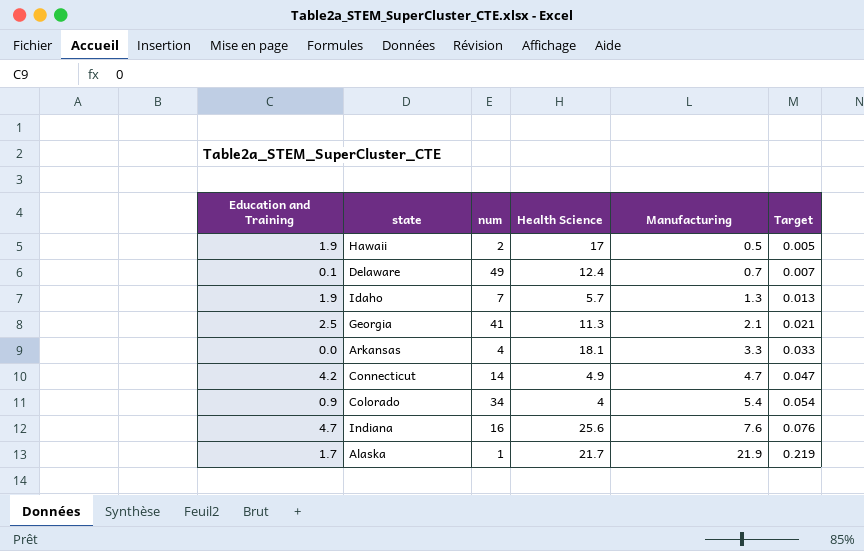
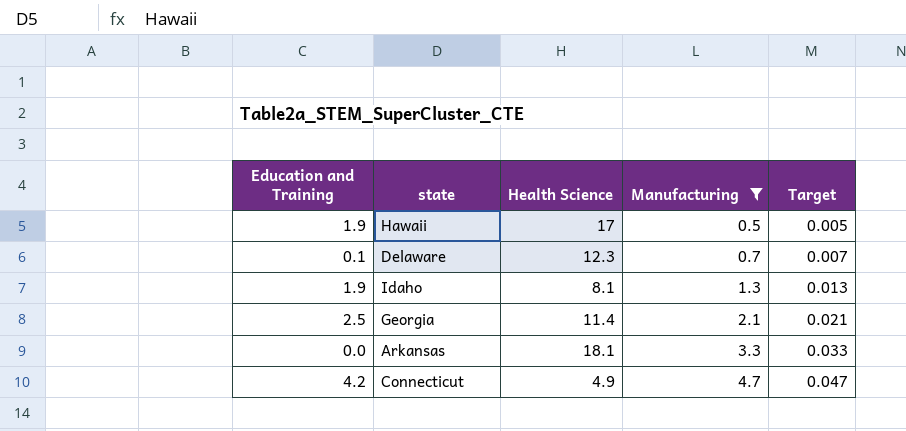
filter: none -> Manufacturing <= 4.7
column num | position: 3 -> none
Delaware | Health Science: 12.4 -> 12.3
Idaho | Health Science: 5.7 -> 8.1
Georgia | Health Science: 11.3 -> 11.4

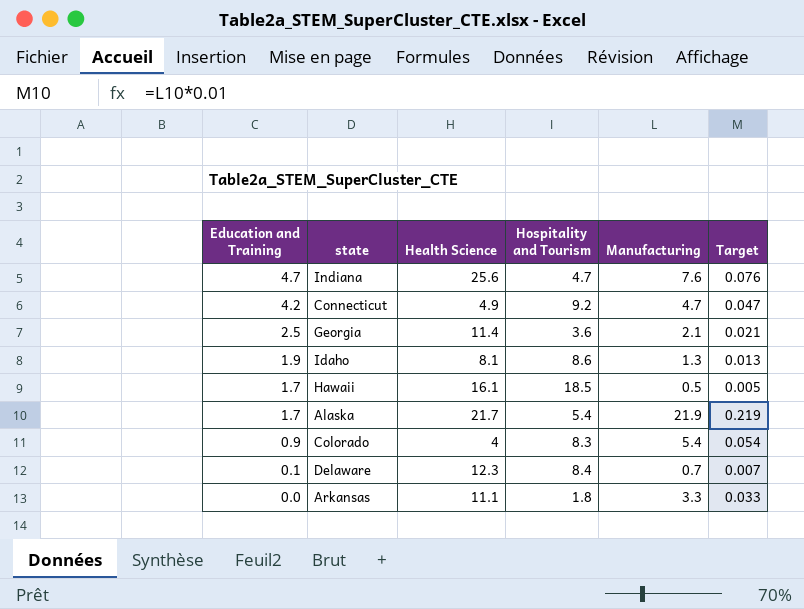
filter: Manufacturing <= 4.7 -> none
row order: Manufacturing ascending -> Education and Training descending
column Hospitality and Tourism | position: none -> 4
Hawaii | Education and Training: 1.9 -> 1.7
Hawaii | Health Science: 17 -> 16.1
Arkansas | Health Science: 18.1 -> 11.1

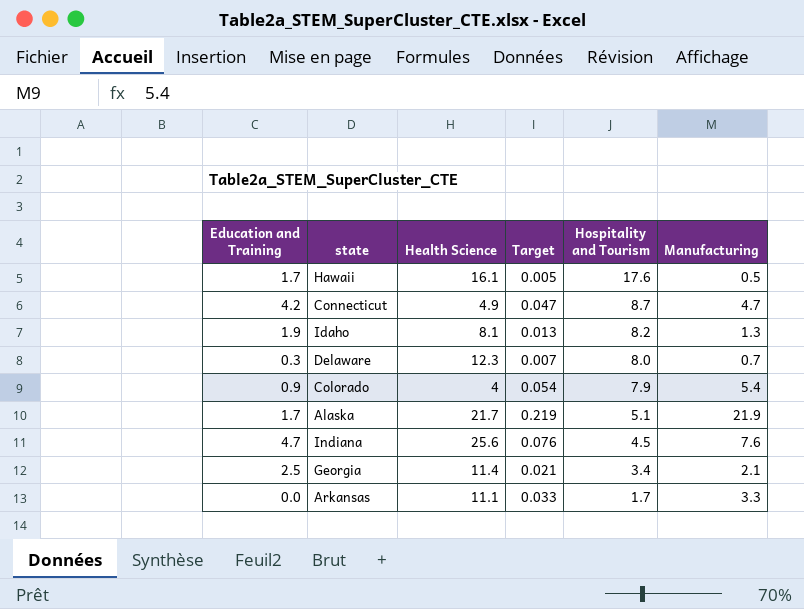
row order: Education and Training descending -> Hospitality and Tourism descending
column Target | position: 6 -> 4
Hawaii | Hospitality and Tourism: 18.5 -> 17.6
Connecticut | Hospitality and Tourism: 9.2 -> 8.7
Idaho | Hospitality and Tourism: 8.6 -> 8.2
Delaware | Education and Training: 0.1 -> 0.3
Delaware | Hospitality and Tourism: 8.4 -> 8.0
Colorado | Hospitality and Tourism: 8.3 -> 7.9
Alaska | Hospitality and Tourism: 5.4 -> 5.1
Indiana | Hospitality and Tourism: 4.7 -> 4.5
Georgia | Hospitality and Tourism: 3.6 -> 3.4
Arkansas | Hospitality and Tourism: 1.8 -> 1.7

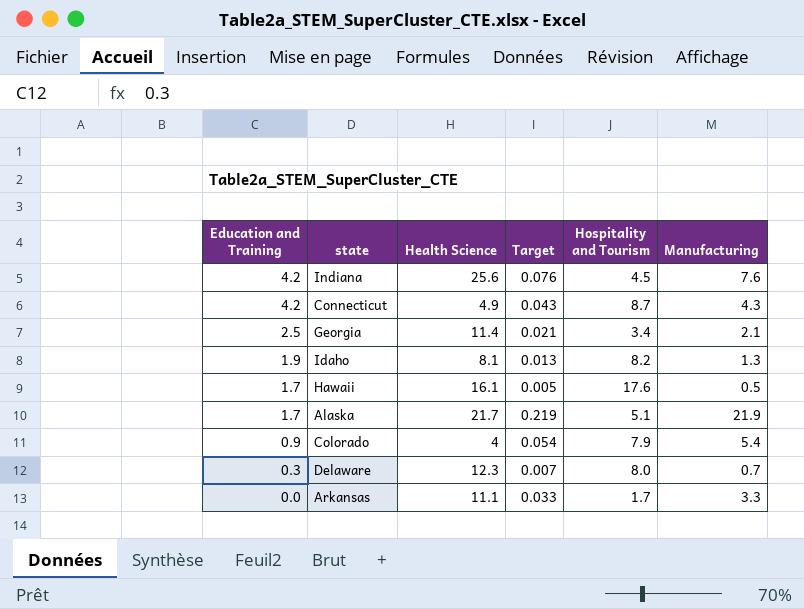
row order: Hospitality and Tourism descending -> Education and Training descending
Indiana | Education and Training: 4.7 -> 4.2
Connecticut | Target: 0.047 -> 0.043
Connecticut | Manufacturing: 4.7 -> 4.3

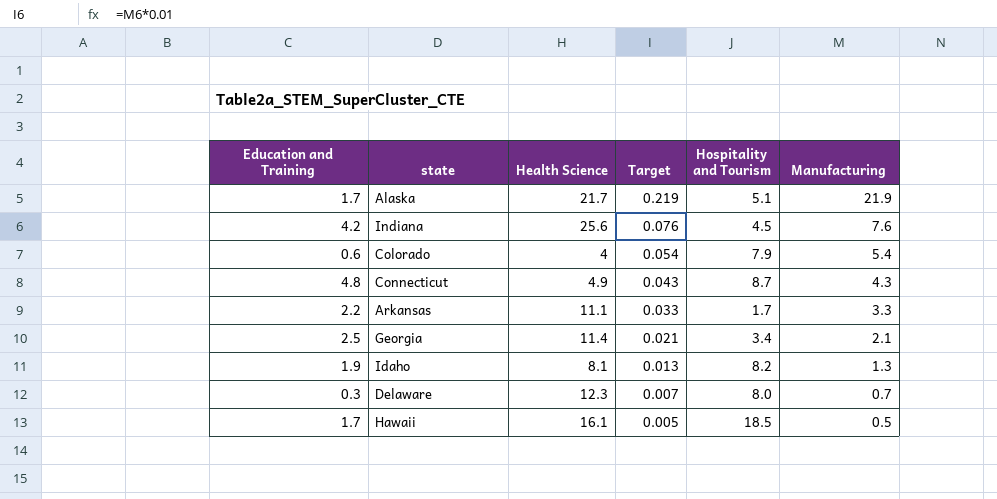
row order: Education and Training descending -> Target descending
Colorado | Education and Training: 0.9 -> 0.6
Connecticut | Education and Training: 4.2 -> 4.8
Arkansas | Education and Training: 0.0 -> 2.2
Hawaii | Hospitality and Tourism: 17.6 -> 18.5

